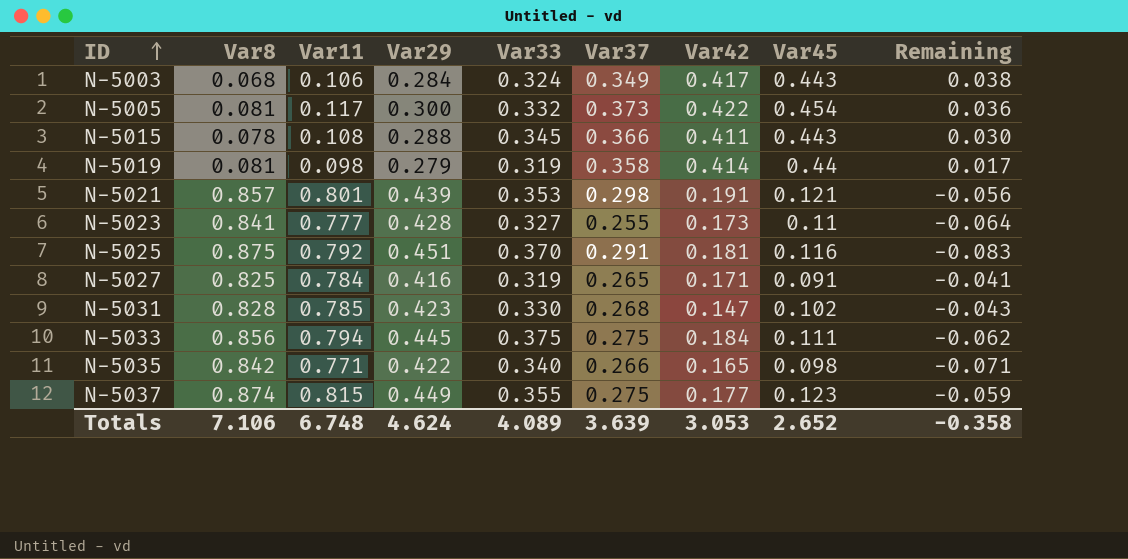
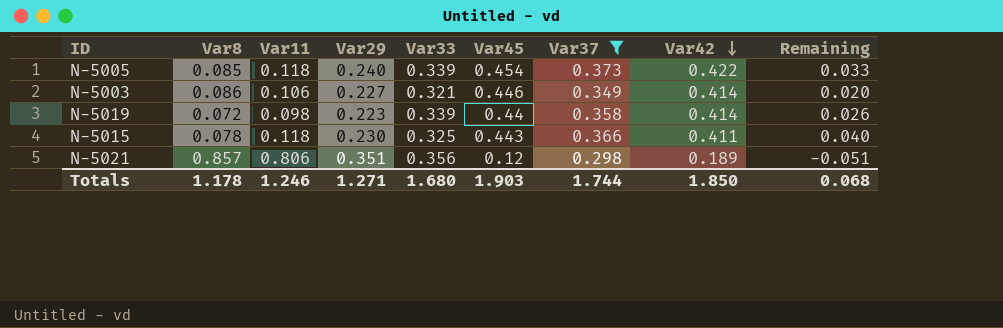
filter: none -> Var37 >= 0.298
row order: ID ascending -> Var42 descending
column Var45 | position: 8 -> 6
N-5005 | Var8: 0.081 -> 0.085
N-5005 | Var11: 0.117 -> 0.118
N-5005 | Var29: 0.300 -> 0.240
N-5005 | Var33: 0.332 -> 0.339
N-5005 | Remaining: 0.036 -> 0.033
N-5003 | Var8: 0.068 -> 0.086
N-5003 | Var29: 0.284 -> 0.227
N-5003 | Var33: 0.324 -> 0.321
N-5003 | Var45: 0.443 -> 0.446
N-5003 | Var42: 0.417 -> 0.414
N-5003 | Remaining: 0.038 -> 0.020
N-5019 | Var8: 0.081 -> 0.072
N-5019 | Var29: 0.279 -> 0.223
N-5019 | Var33: 0.319 -> 0.339
N-5019 | Remaining: 0.017 -> 0.026
N-5015 | Var11: 0.108 -> 0.118
N-5015 | Var29: 0.288 -> 0.230
N-5015 | Var33: 0.345 -> 0.325
N-5015 | Remaining: 0.030 -> 0.040
N-5021 | Var11: 0.801 -> 0.806
N-5021 | Var29: 0.439 -> 0.351
N-5021 | Var33: 0.353 -> 0.356
N-5021 | Var45: 0.121 -> 0.12
N-5021 | Var42: 0.191 -> 0.189
N-5021 | Remaining: -0.056 -> -0.051
Totals | Var8: 7.106 -> 1.178
Totals | Var11: 6.748 -> 1.246
Totals | Var29: 4.624 -> 1.271
Totals | Var33: 4.089 -> 1.680
Totals | Var45: 2.652 -> 1.903
Totals | Var37: 3.639 -> 1.744
Totals | Var42: 3.053 -> 1.850
Totals | Remaining: -0.358 -> 0.068

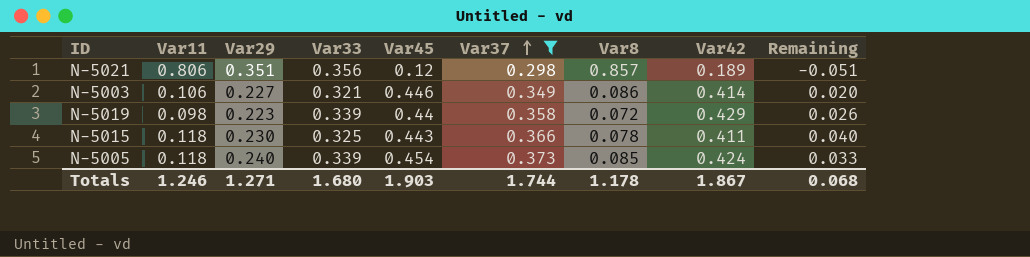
row order: Var42 descending -> Var37 ascending
column Var8 | position: 2 -> 7
N-5019 | Var42: 0.414 -> 0.429
N-5005 | Var42: 0.422 -> 0.424
Totals | Var42: 1.850 -> 1.867

